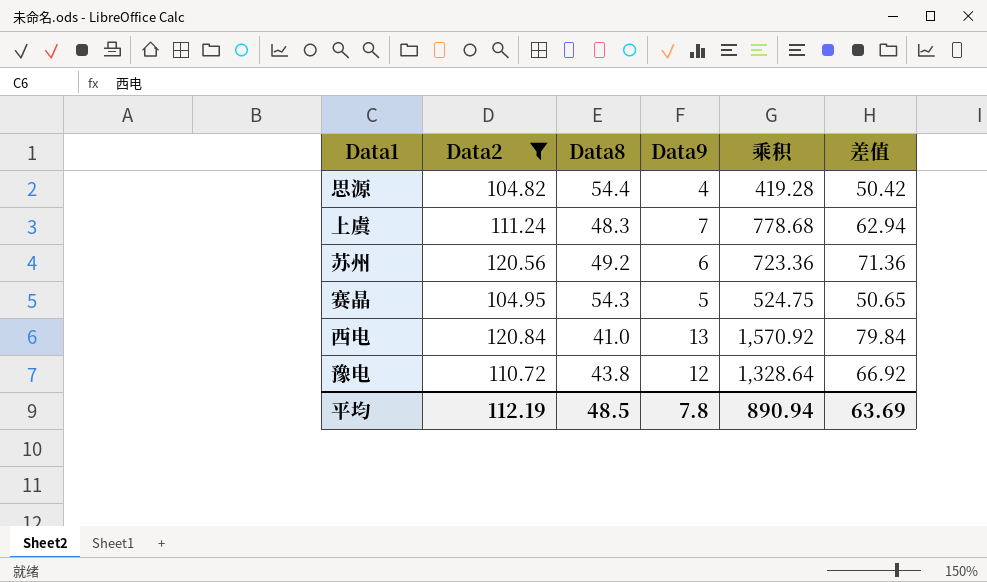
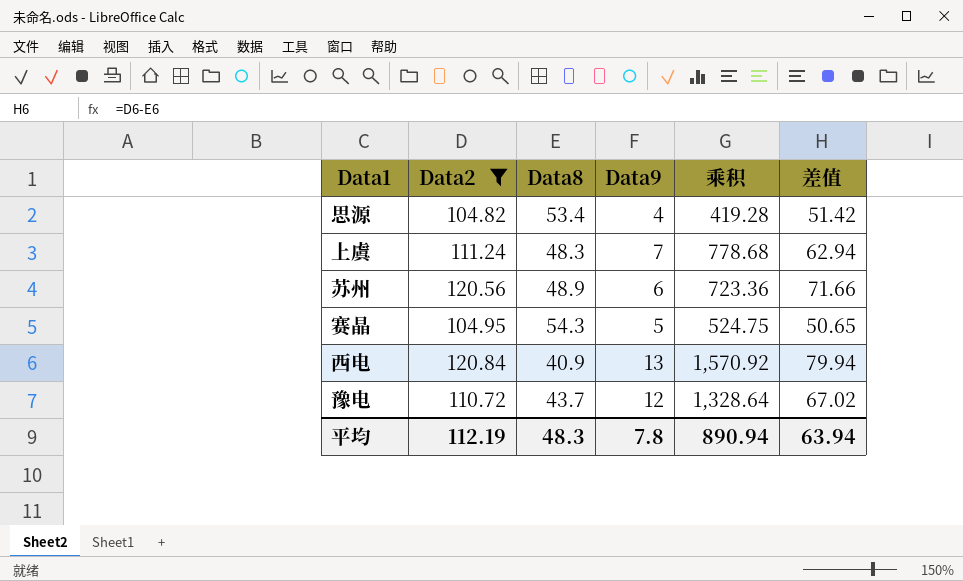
思源 | Data8: 54.4 -> 53.4
思源 | 差值: 50.42 -> 51.42
苏州 | Data8: 49.2 -> 48.9
苏州 | 差值: 71.36 -> 71.66
西电 | Data8: 41.0 -> 40.9
西电 | 差值: 79.84 -> 79.94
豫电 | Data8: 43.8 -> 43.7
豫电 | 差值: 66.92 -> 67.02
平均 | Data8: 48.5 -> 48.3
平均 | 差值: 63.69 -> 63.94

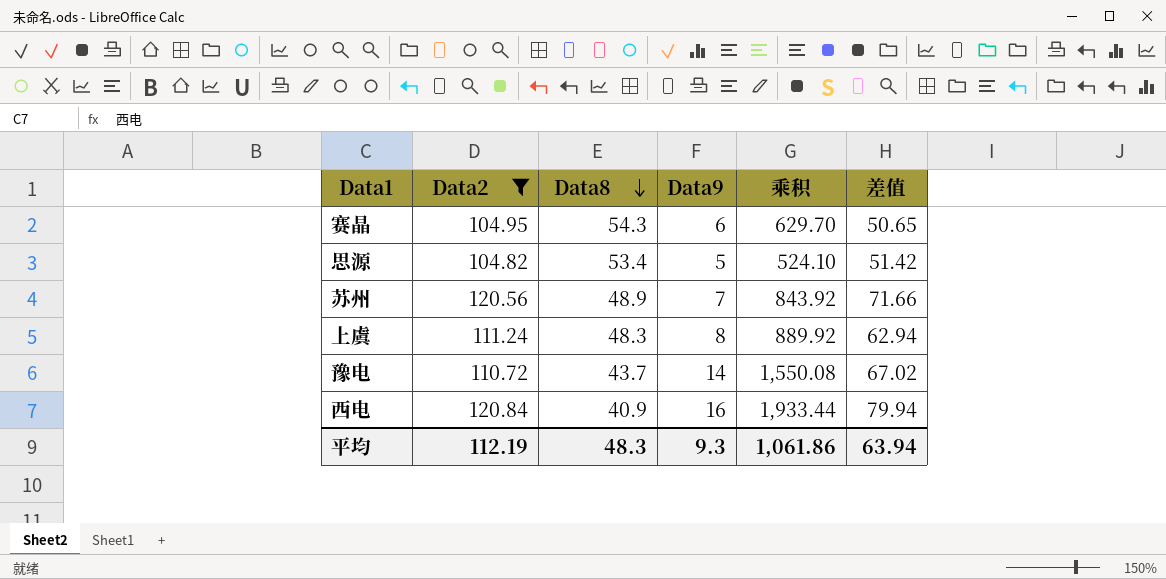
row order: none -> Data8 descending
赛晶 | Data9: 5 -> 6
赛晶 | 乘积: 524.75 -> 629.70
思源 | Data9: 4 -> 5
思源 | 乘积: 419.28 -> 524.10
苏州 | Data9: 6 -> 7
苏州 | 乘积: 723.36 -> 843.92
上虞 | Data9: 7 -> 8
上虞 | 乘积: 778.68 -> 889.92
豫电 | Data9: 12 -> 14
豫电 | 乘积: 1,328.64 -> 1,550.08
西电 | Data9: 13 -> 16
西电 | 乘积: 1,570.92 -> 1,933.44
平均 | Data9: 7.8 -> 9.3
平均 | 乘积: 890.94 -> 1,061.86

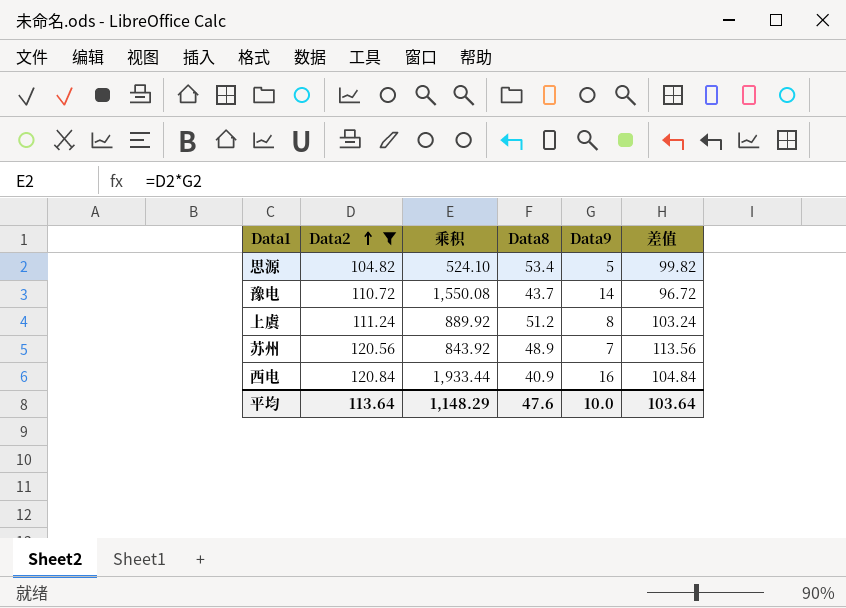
row order: Data8 descending -> Data2 ascending
column 乘积 | position: 5 -> 3
column 差值 | formula: [Data2] - [Data8] -> [Data2] - [Data9]
row 赛晶: 104.95 | 54.3 | 6 | 629.70 | 50.65 -> none
上虞 | Data8: 48.3 -> 51.2
平均 | Data2: 112.19 -> 113.64
平均 | 乘积: 1,061.86 -> 1,148.29
平均 | Data8: 48.3 -> 47.6
平均 | Data9: 9.3 -> 10.0
平均 | 差值: 63.94 -> 103.64

